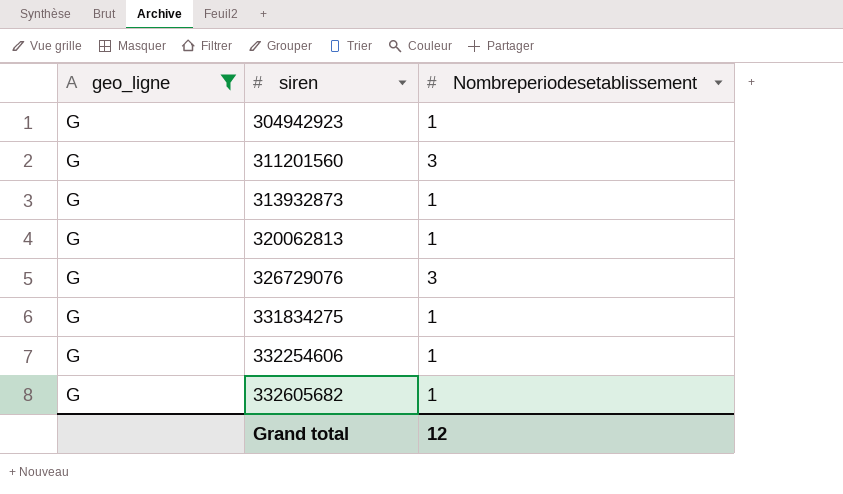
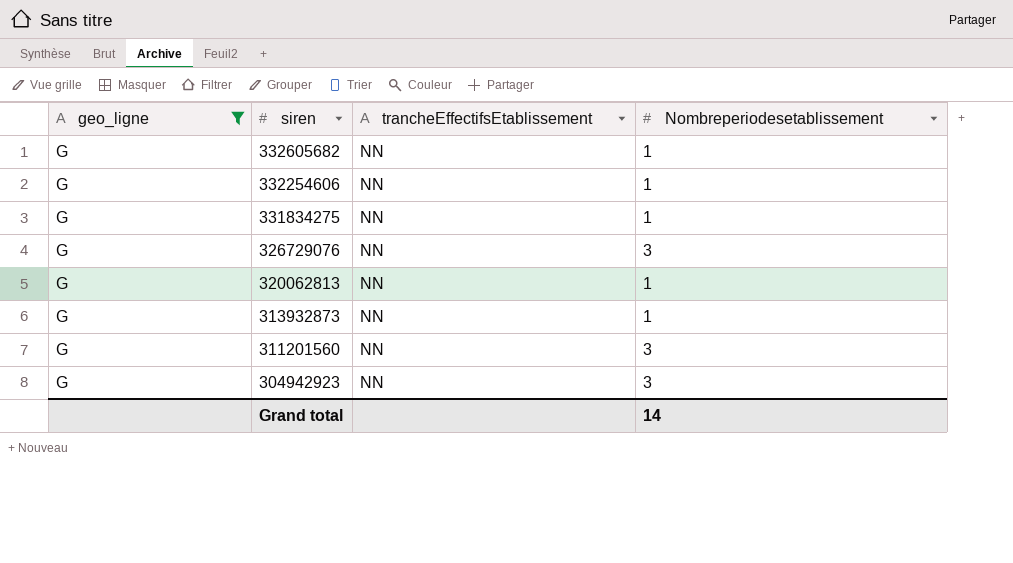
row order: siren ascending -> siren descending
column trancheEffectifsEtablissement | position: none -> 3
304942923 | Nombreperiodesetablissement: 1 -> 3
Grand total | Nombreperiodesetablissement: 12 -> 14

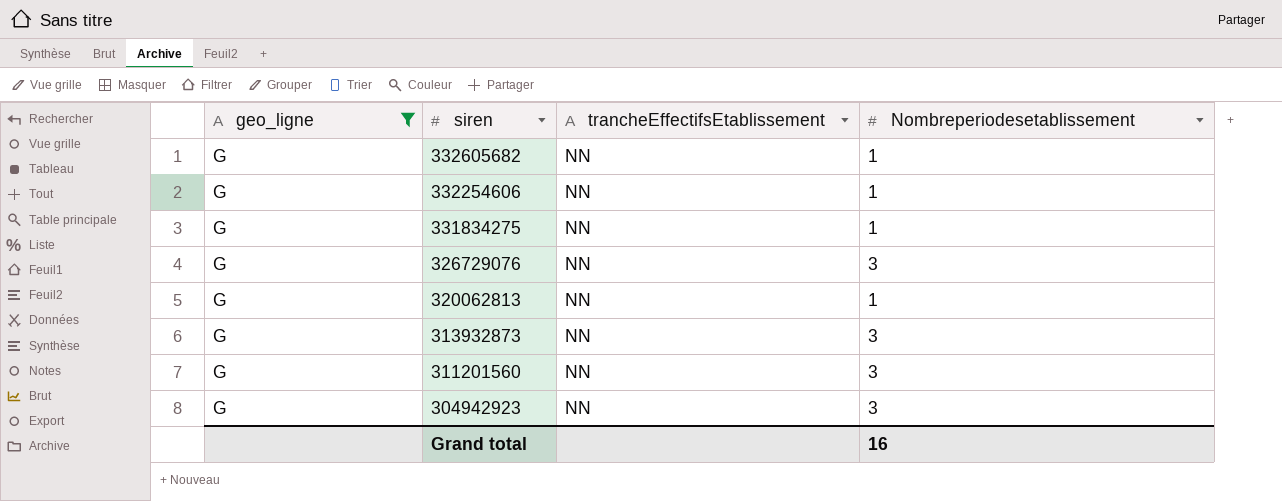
313932873 | Nombreperiodesetablissement: 1 -> 3
Grand total | Nombreperiodesetablissement: 14 -> 16

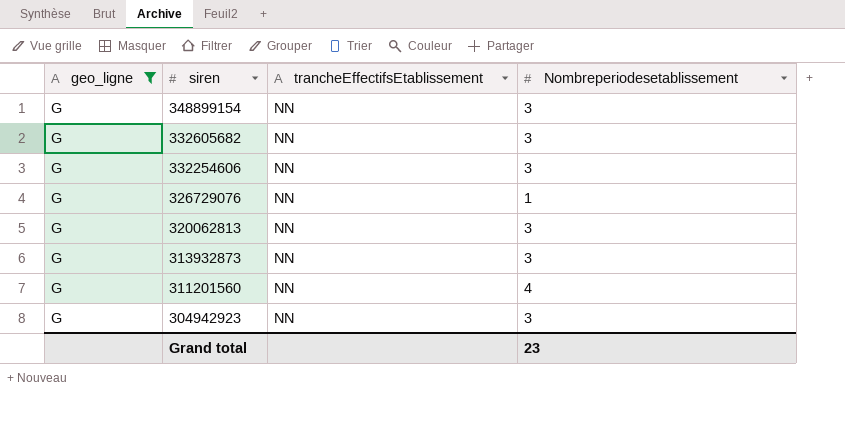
row 331834275: G | NN | 1 -> none
row 348899154: none -> G | NN | 3
332605682 | Nombreperiodesetablissement: 1 -> 3
332254606 | Nombreperiodesetablissement: 1 -> 3
326729076 | Nombreperiodesetablissement: 3 -> 1
320062813 | Nombreperiodesetablissement: 1 -> 3
311201560 | Nombreperiodesetablissement: 3 -> 4
Grand total | Nombreperiodesetablissement: 16 -> 23

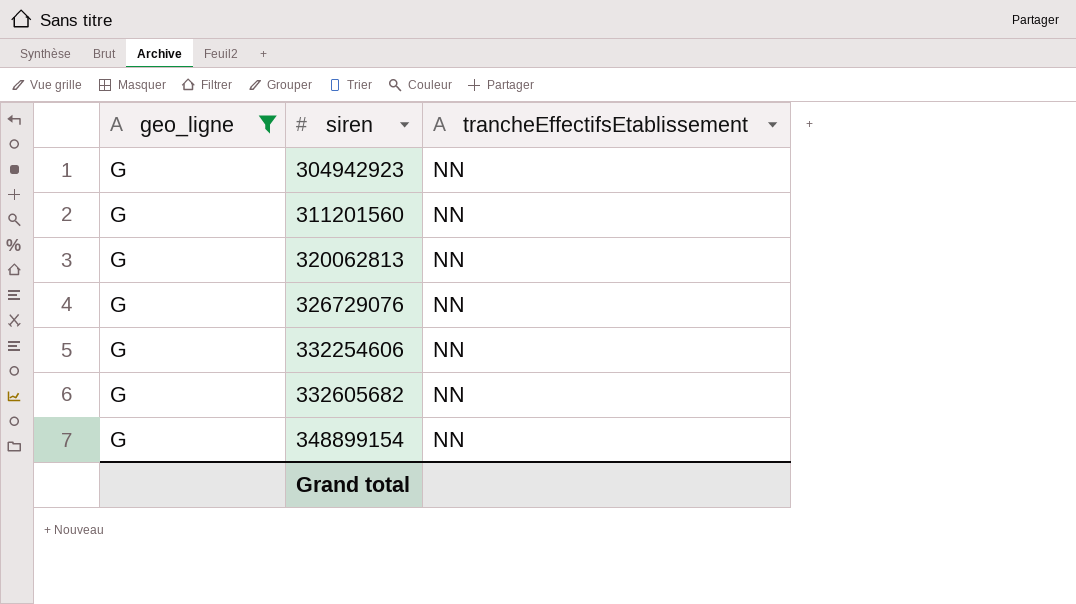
row order: siren descending -> siren ascending
column Nombreperiodesetablissement | position: 4 -> none
row 313932873: G | NN | 3 -> none

